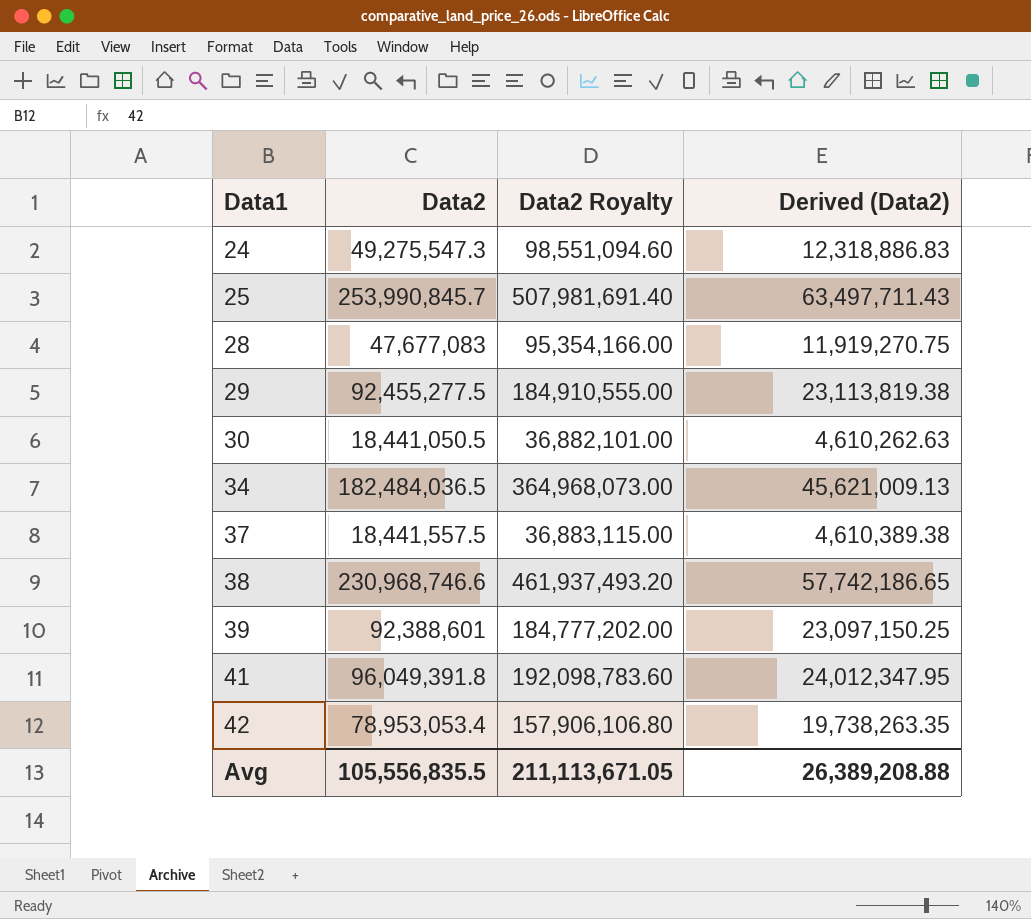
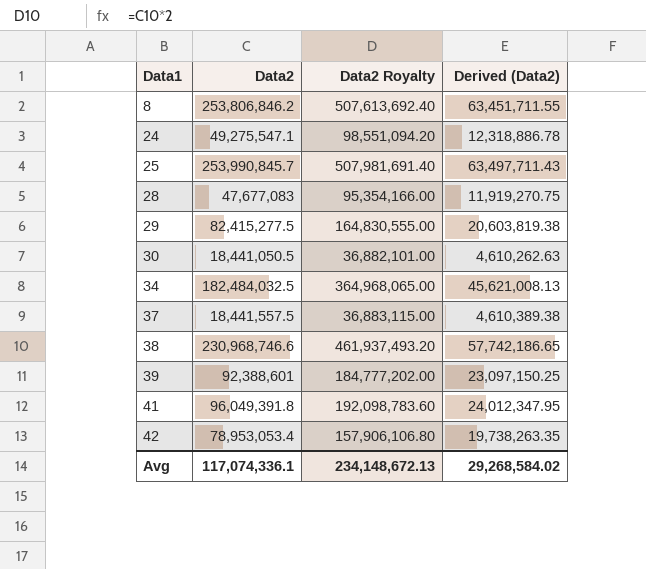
row 8: none -> 253,806,846.2 | 507,613,692.40 | 63,451,711.55
24 | Data2: 49,275,547.3 -> 49,275,547.1
24 | Data2 Royalty: 98,551,094.60 -> 98,551,094.20
24 | Derived (Data2): 12,318,886.83 -> 12,318,886.78
29 | Data2: 92,455,277.5 -> 82,415,277.5
29 | Data2 Royalty: 184,910,555.00 -> 164,830,555.00
29 | Derived (Data2): 23,113,819.38 -> 20,603,819.38
34 | Data2: 182,484,036.5 -> 182,484,032.5
34 | Data2 Royalty: 364,968,073.00 -> 364,968,065.00
34 | Derived (Data2): 45,621,009.13 -> 45,621,008.13
Avg | Data2: 105,556,835.5 -> 117,074,336.1
Avg | Data2 Royalty: 211,113,671.05 -> 234,148,672.13
Avg | Derived (Data2): 26,389,208.88 -> 29,268,584.02

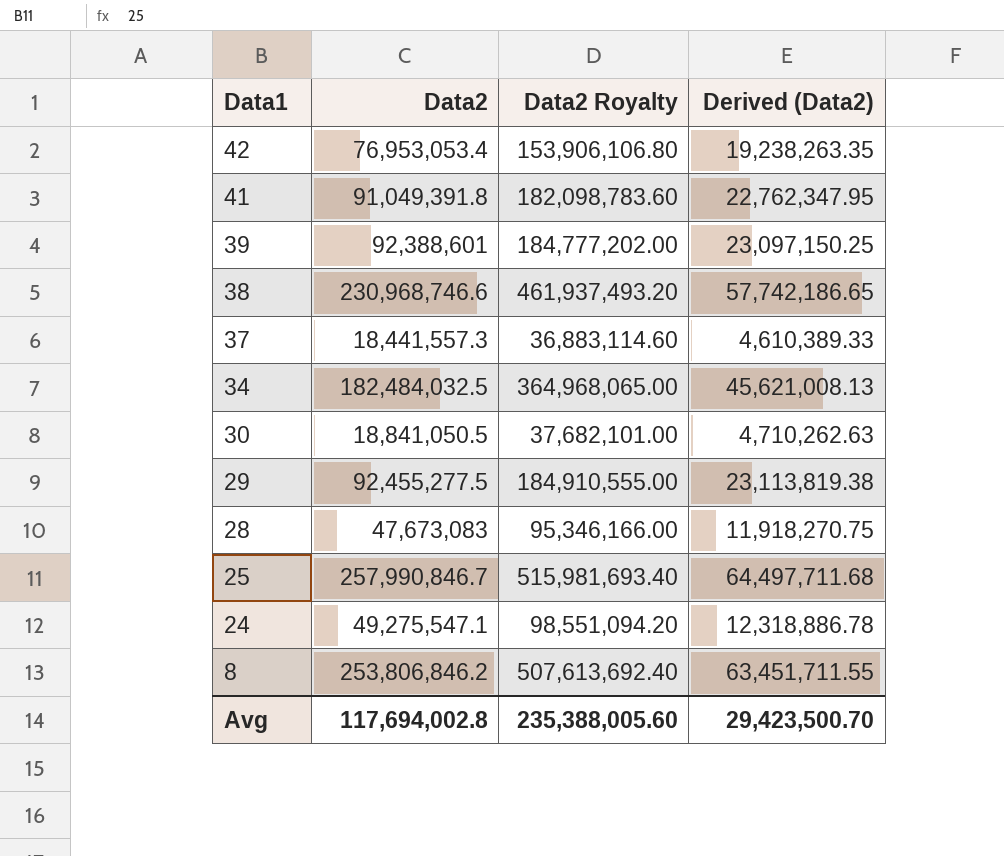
row order: Data1 ascending -> Data1 descending
42 | Data2: 78,953,053.4 -> 76,953,053.4
42 | Data2 Royalty: 157,906,106.80 -> 153,906,106.80
42 | Derived (Data2): 19,738,263.35 -> 19,238,263.35
41 | Data2: 96,049,391.8 -> 91,049,391.8
41 | Data2 Royalty: 192,098,783.60 -> 182,098,783.60
41 | Derived (Data2): 24,012,347.95 -> 22,762,347.95
37 | Data2: 18,441,557.5 -> 18,441,557.3
37 | Data2 Royalty: 36,883,115.00 -> 36,883,114.60
37 | Derived (Data2): 4,610,389.38 -> 4,610,389.33
30 | Data2: 18,441,050.5 -> 18,841,050.5
30 | Data2 Royalty: 36,882,101.00 -> 37,682,101.00
30 | Derived (Data2): 4,610,262.63 -> 4,710,262.63
29 | Data2: 82,415,277.5 -> 92,455,277.5
29 | Data2 Royalty: 164,830,555.00 -> 184,910,555.00
29 | Derived (Data2): 20,603,819.38 -> 23,113,819.38
28 | Data2: 47,677,083 -> 47,673,083
28 | Data2 Royalty: 95,354,166.00 -> 95,346,166.00
28 | Derived (Data2): 11,919,270.75 -> 11,918,270.75
25 | Data2: 253,990,845.7 -> 257,990,846.7
25 | Data2 Royalty: 507,981,691.40 -> 515,981,693.40
25 | Derived (Data2): 63,497,711.43 -> 64,497,711.68
Avg | Data2: 117,074,336.1 -> 117,694,002.8
Avg | Data2 Royalty: 234,148,672.13 -> 235,388,005.60
Avg | Derived (Data2): 29,268,584.02 -> 29,423,500.70

